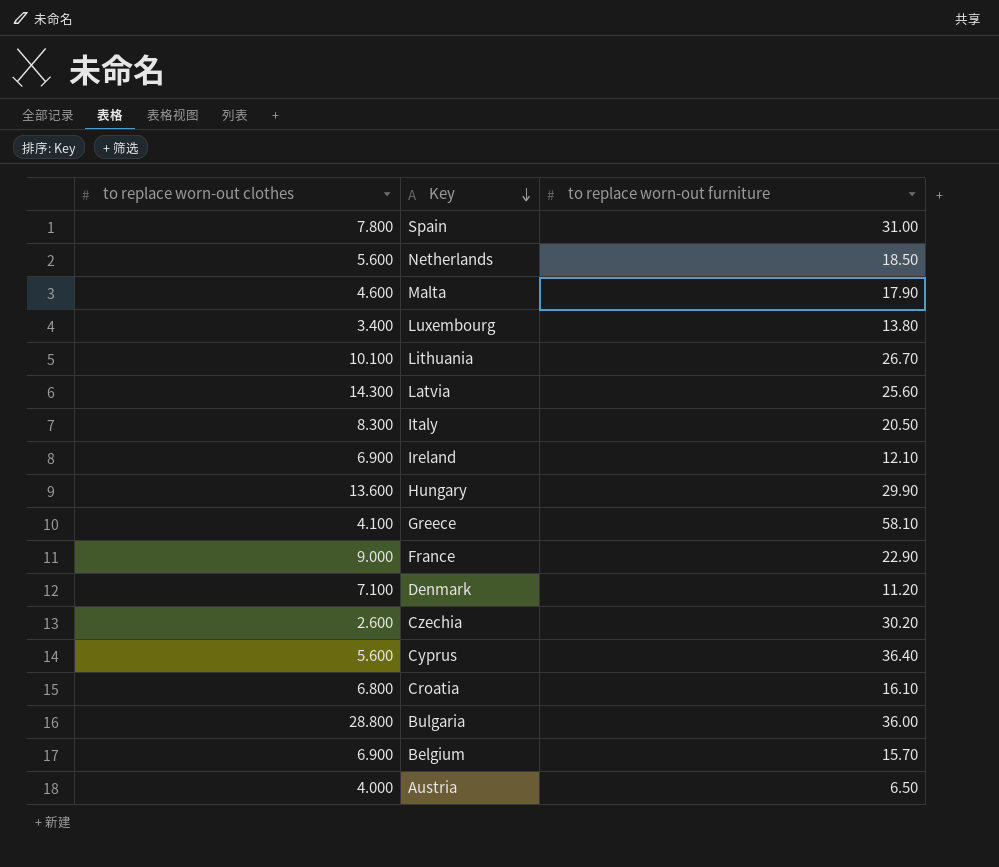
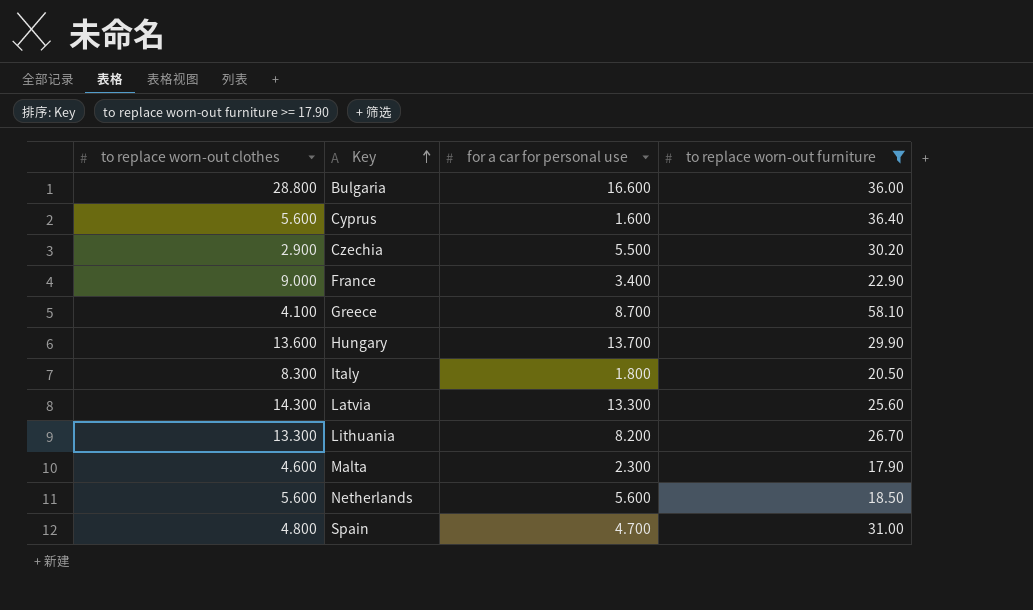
filter: none -> to replace worn-out furniture >= 17.90
row order: Key descending -> Key ascending
column for a car for personal use | position: none -> 3
Czechia | to replace worn-out clothes: 2.600 -> 2.900
Lithuania | to replace worn-out clothes: 10.100 -> 13.300
Spain | to replace worn-out clothes: 7.800 -> 4.800

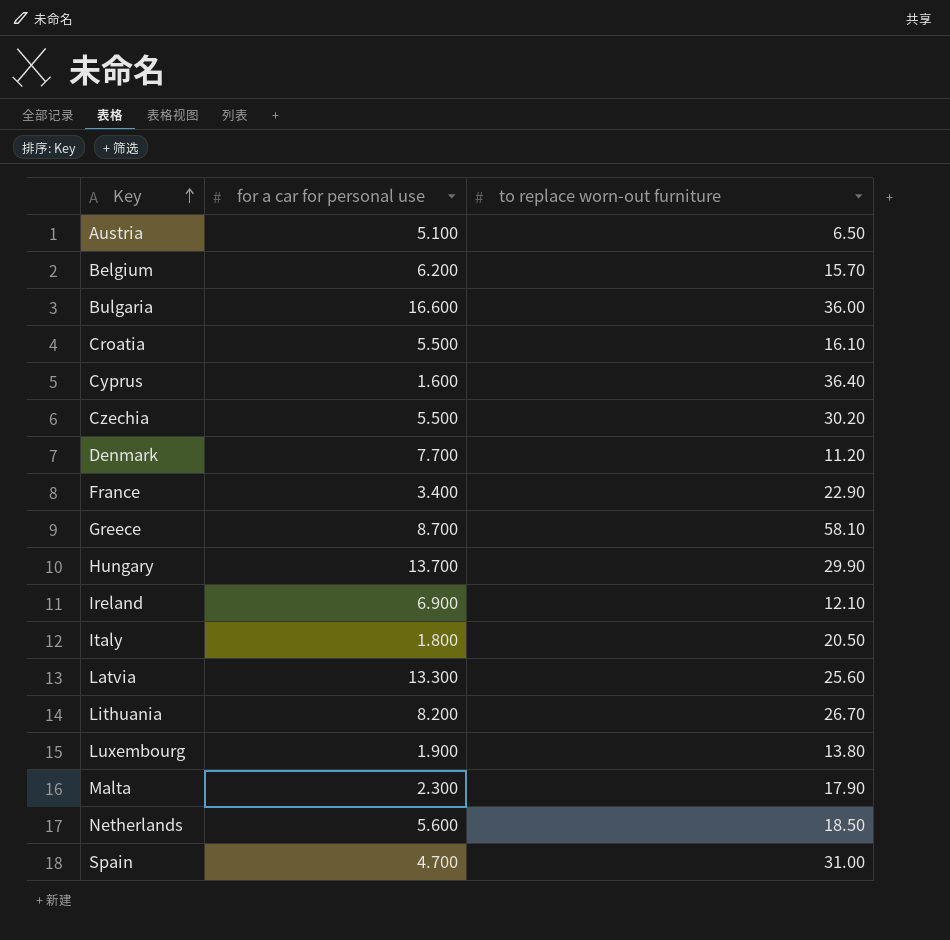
filter: to replace worn-out furniture >= 17.90 -> none
column to replace worn-out clothes | position: 1 -> none

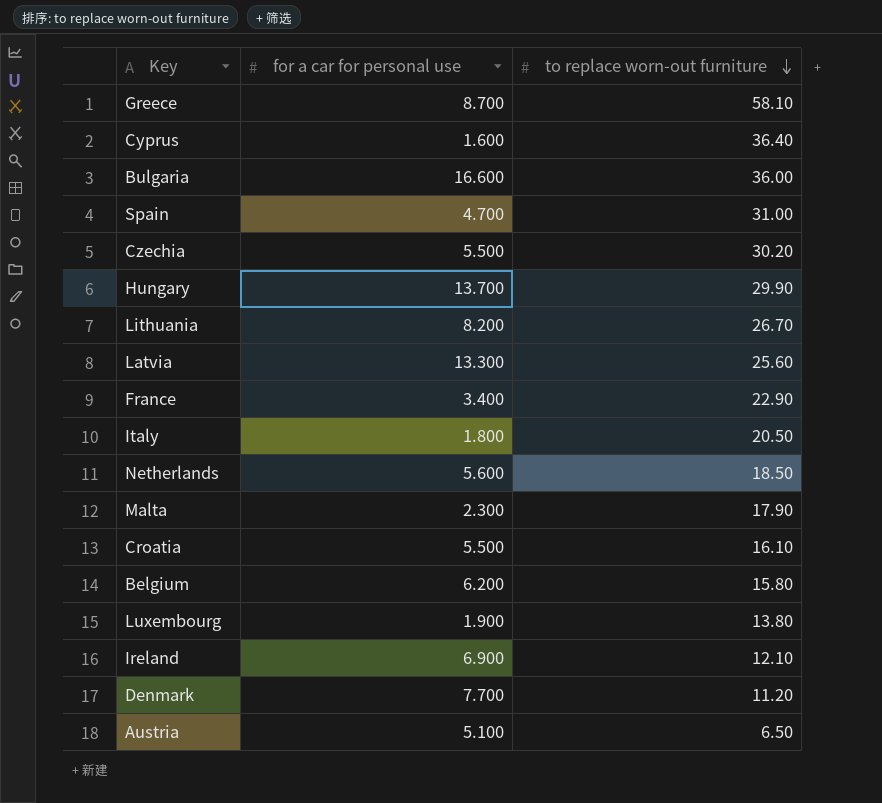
row order: Key ascending -> to replace worn-out furniture descending
Belgium | to replace worn-out furniture: 15.70 -> 15.80

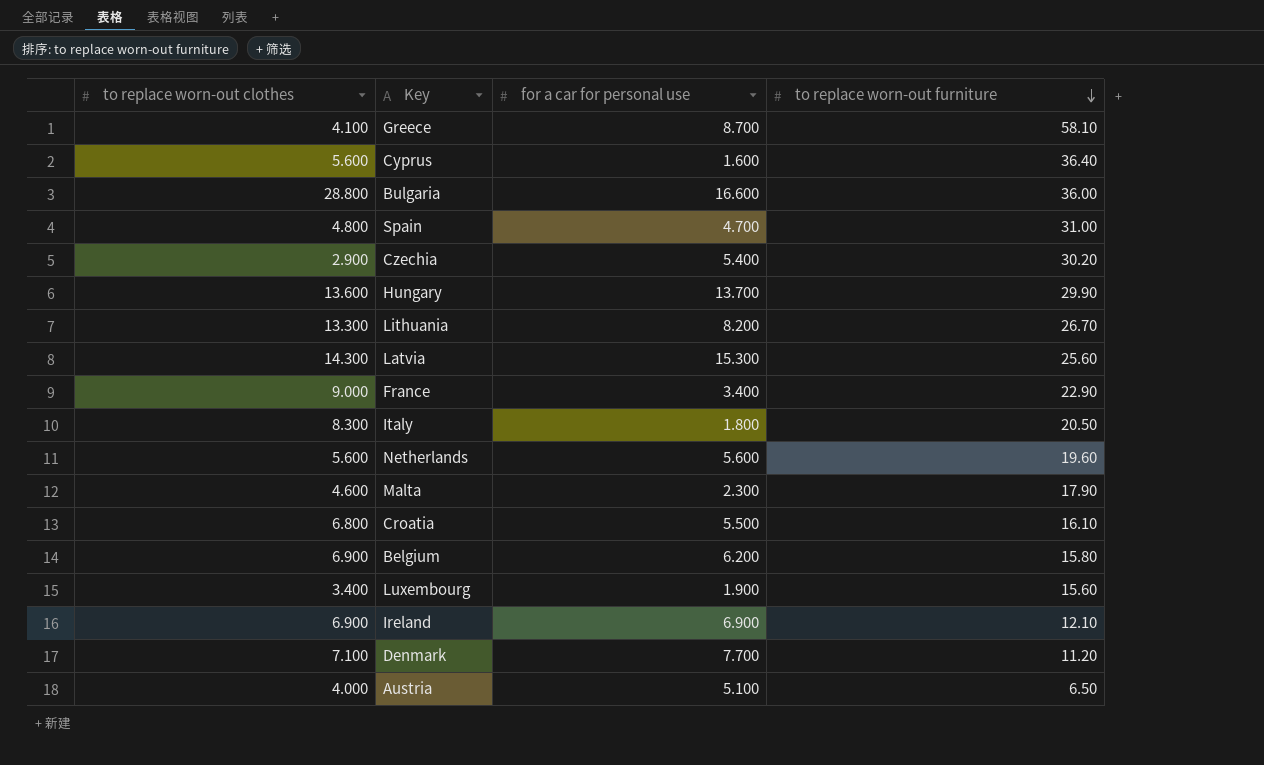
column to replace worn-out clothes | position: none -> 1
Czechia | for a car for personal use: 5.500 -> 5.400
Latvia | for a car for personal use: 13.300 -> 15.300
Netherlands | to replace worn-out furniture: 18.50 -> 19.60
Luxembourg | to replace worn-out furniture: 13.80 -> 15.60

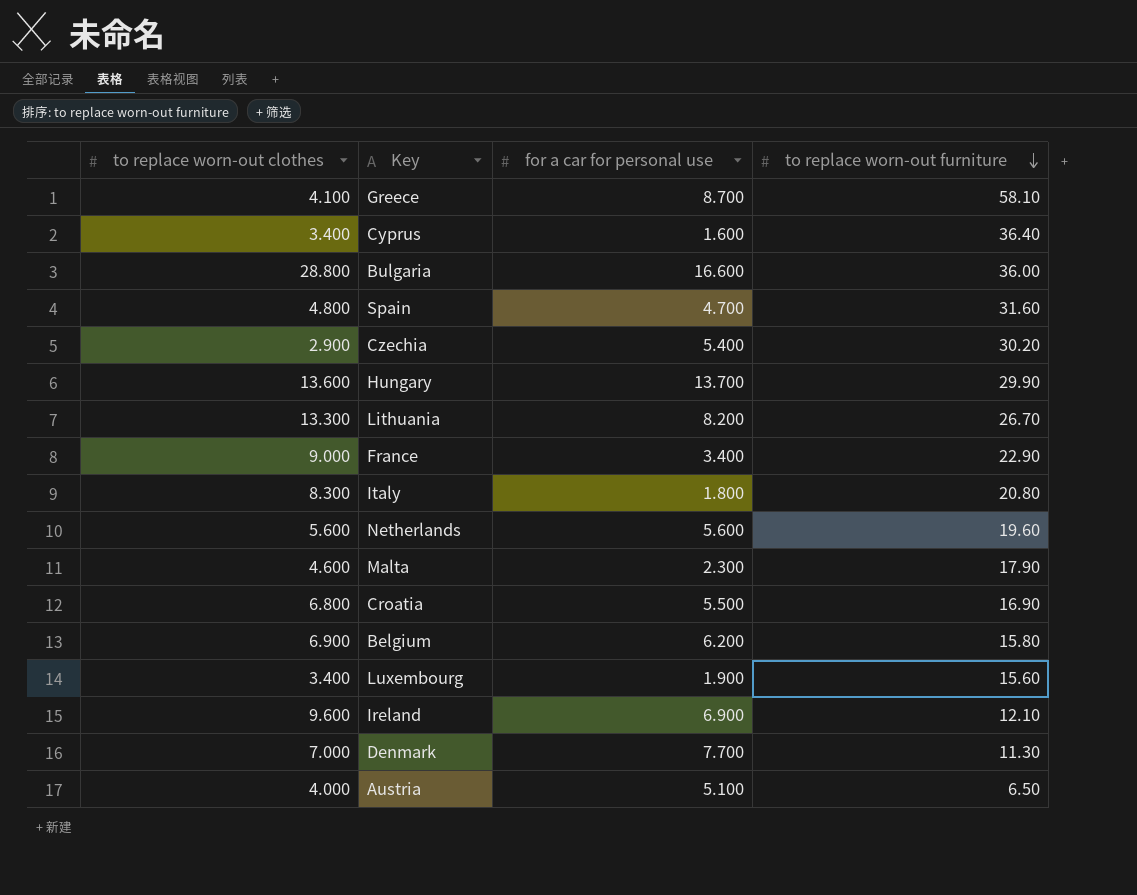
row Latvia: 14.300 | 15.300 | 25.60 -> none
Cyprus | to replace worn-out clothes: 5.600 -> 3.400
Spain | to replace worn-out furniture: 31.00 -> 31.60
Italy | to replace worn-out furniture: 20.50 -> 20.80
Croatia | to replace worn-out furniture: 16.10 -> 16.90
Ireland | to replace worn-out clothes: 6.900 -> 9.600
Denmark | to replace worn-out clothes: 7.100 -> 7.000
Denmark | to replace worn-out furniture: 11.20 -> 11.30

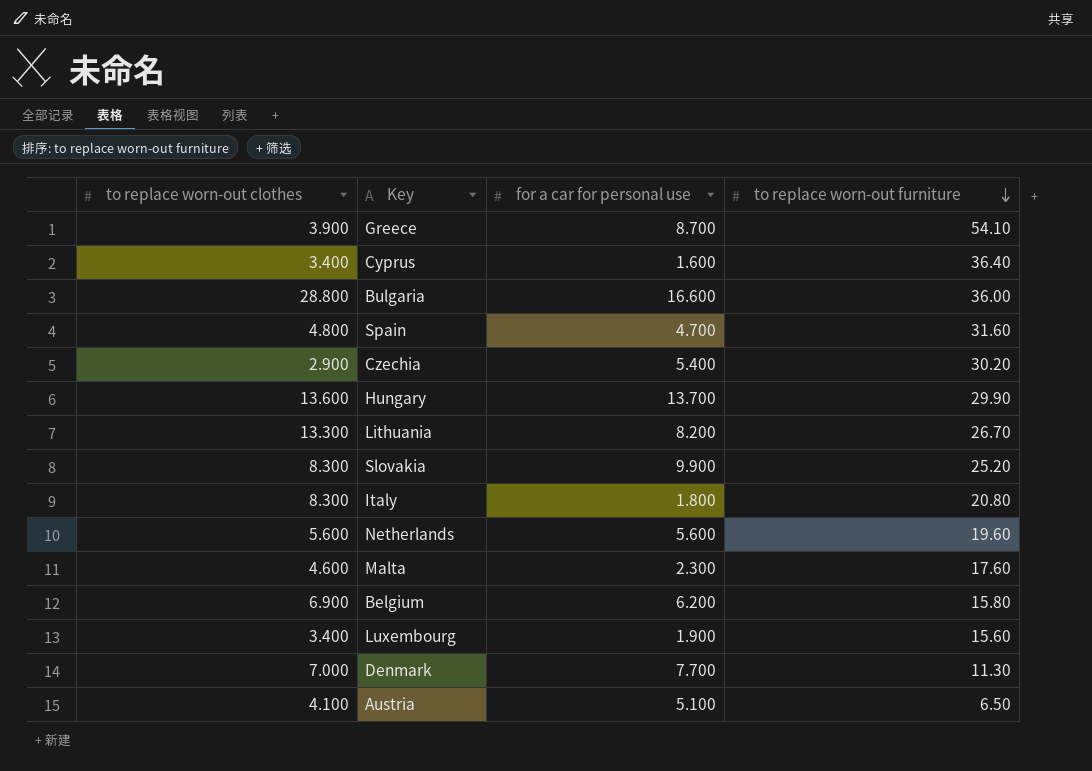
row France: 9.000 | 3.400 | 22.90 -> none
row Croatia: 6.800 | 5.500 | 16.90 -> none
row Ireland: 9.600 | 6.900 | 12.10 -> none
Greece | to replace worn-out clothes: 4.100 -> 3.900
Greece | to replace worn-out furniture: 58.10 -> 54.10
row Slovakia: none -> 8.300 | 9.900 | 25.20
Malta | to replace worn-out furniture: 17.90 -> 17.60
Austria | to replace worn-out clothes: 4.000 -> 4.100

